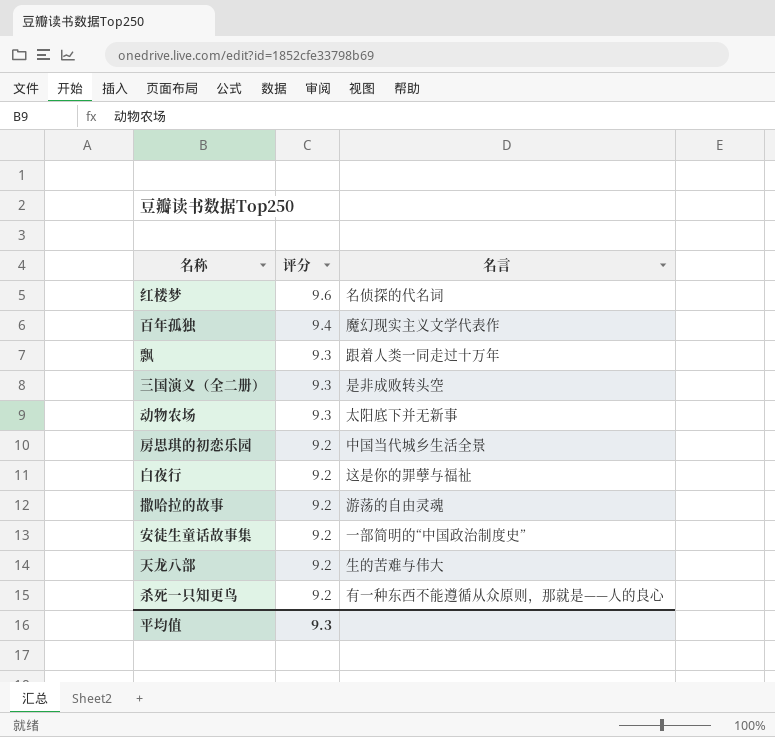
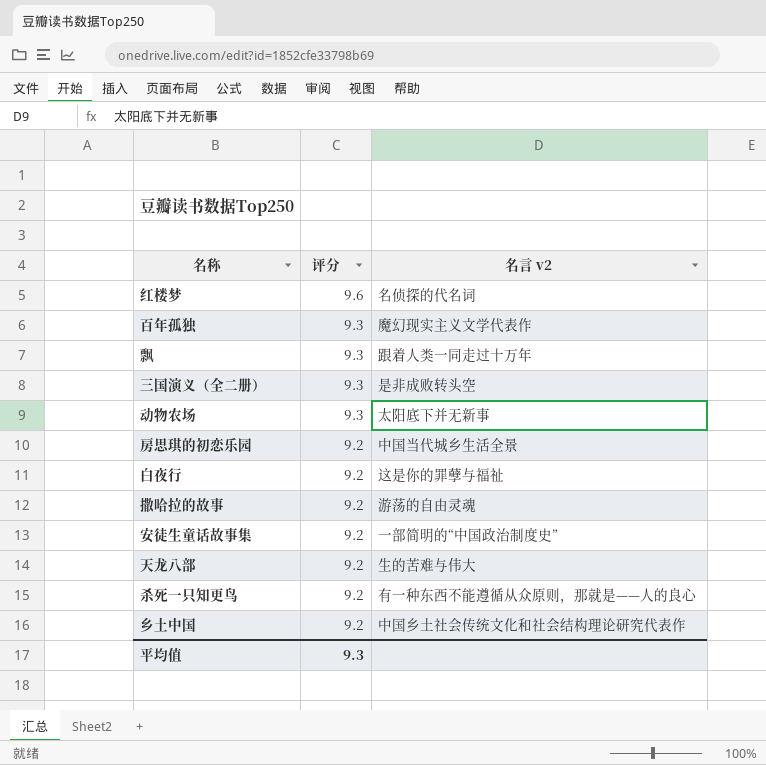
column name: 名言 -> 名言 v2
百年孤独 | 评分: 9.4 -> 9.3
row 乡土中国: none -> 9.2 | 中国乡土社会传统文化和社会结构理论研究代表作

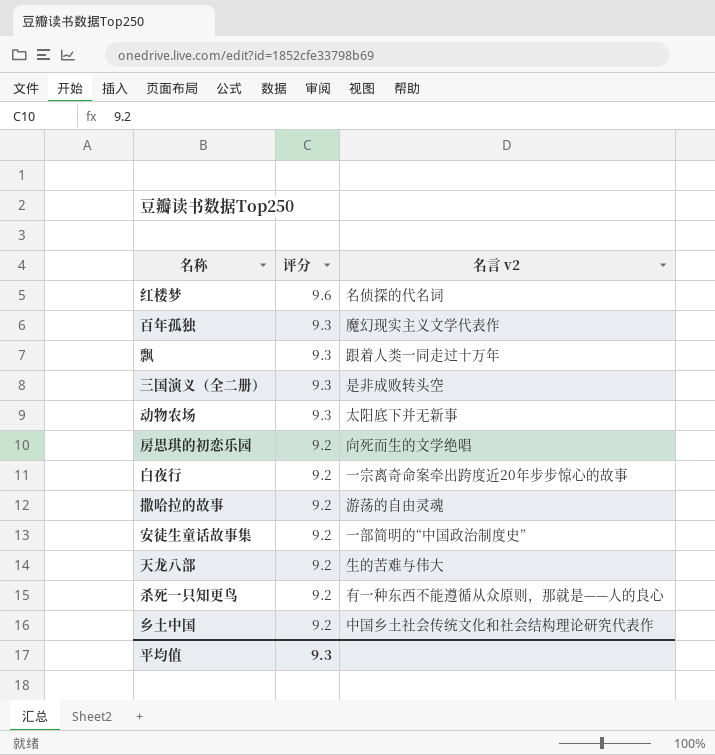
房思琪的初恋乐园 | 名言 v2: 中国当代城乡生活全景 -> 向死而生的文学绝唱
白夜行 | 名言 v2: 这是你的罪孽与福祉 -> 一宗离奇命案牵出跨度近20年步步惊心的故事

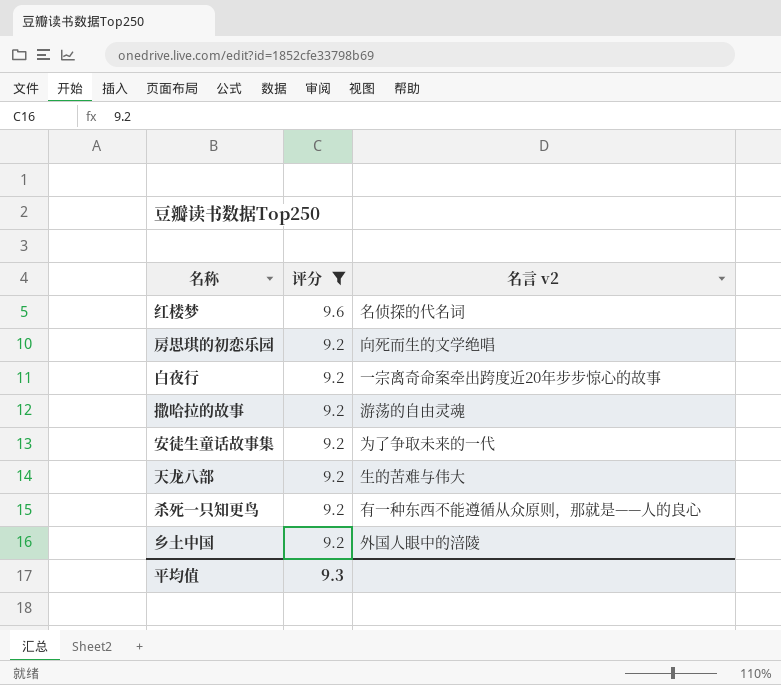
filter: none -> 评分 != 9.3
安徒生童话故事集 | 名言 v2: 一部简明的“中国政治制度史” -> 为了争取未来的一代
乡土中国 | 名言 v2: 中国乡土社会传统文化和社会结构理论研究代表作 -> 外国人眼中的涪陵

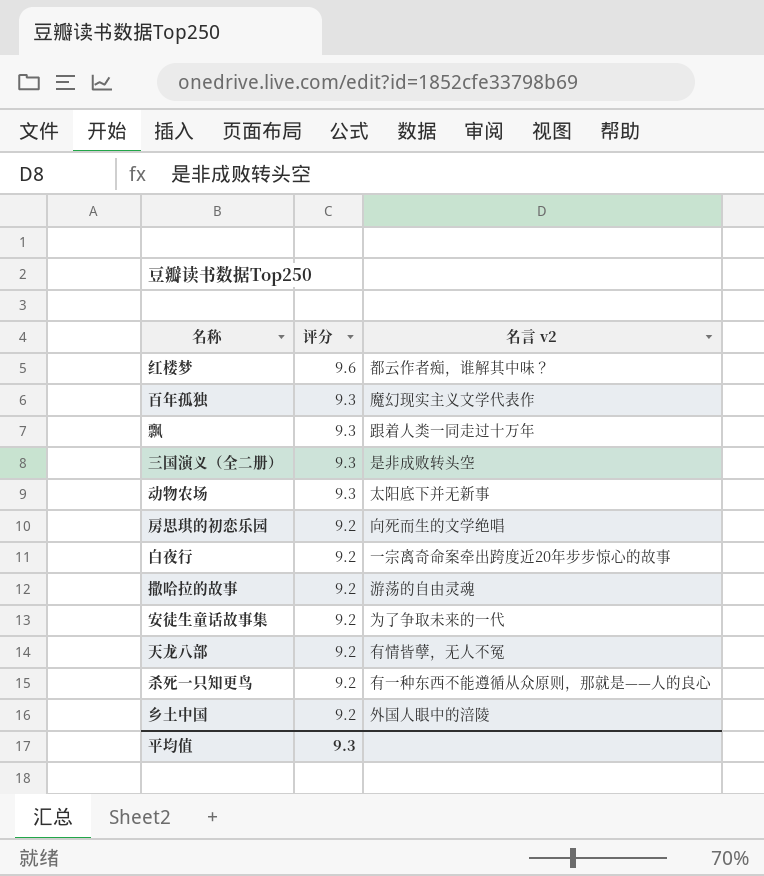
filter: 评分 != 9.3 -> none
红楼梦 | 名言 v2: 名侦探的代名词 -> 都云作者痴，谁解其中味？
天龙八部 | 名言 v2: 生的苦难与伟大 -> 有情皆孽，无人不冤

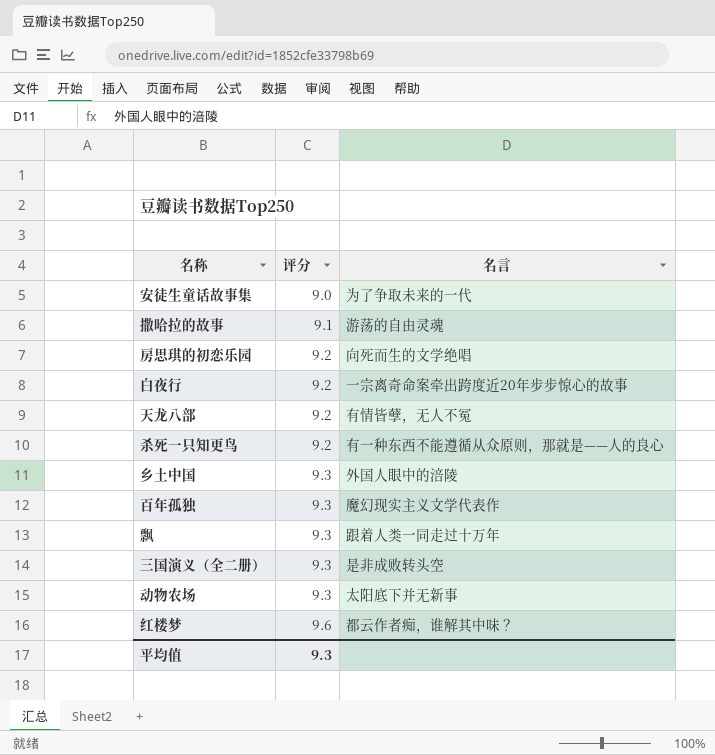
row order: 评分 descending -> 评分 ascending
column name: 名言 v2 -> 名言
安徒生童话故事集 | 评分: 9.2 -> 9.0
撒哈拉的故事 | 评分: 9.2 -> 9.1
乡土中国 | 评分: 9.2 -> 9.3

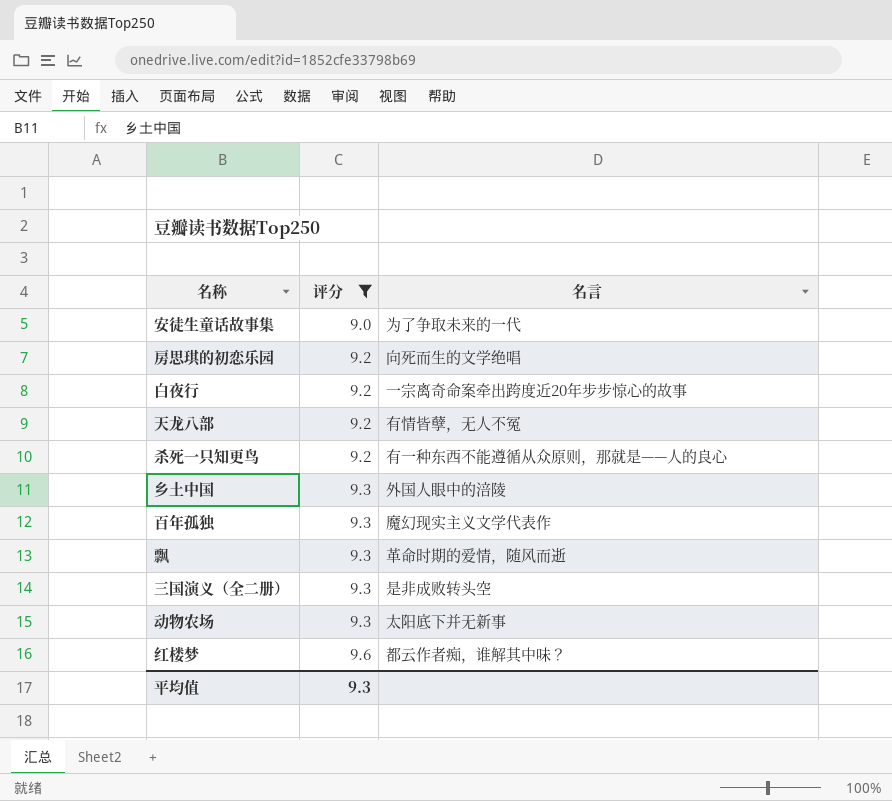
filter: none -> 评分 != 9.1
飘 | 名言: 跟着人类一同走过十万年 -> 革命时期的爱情，随风而逝

